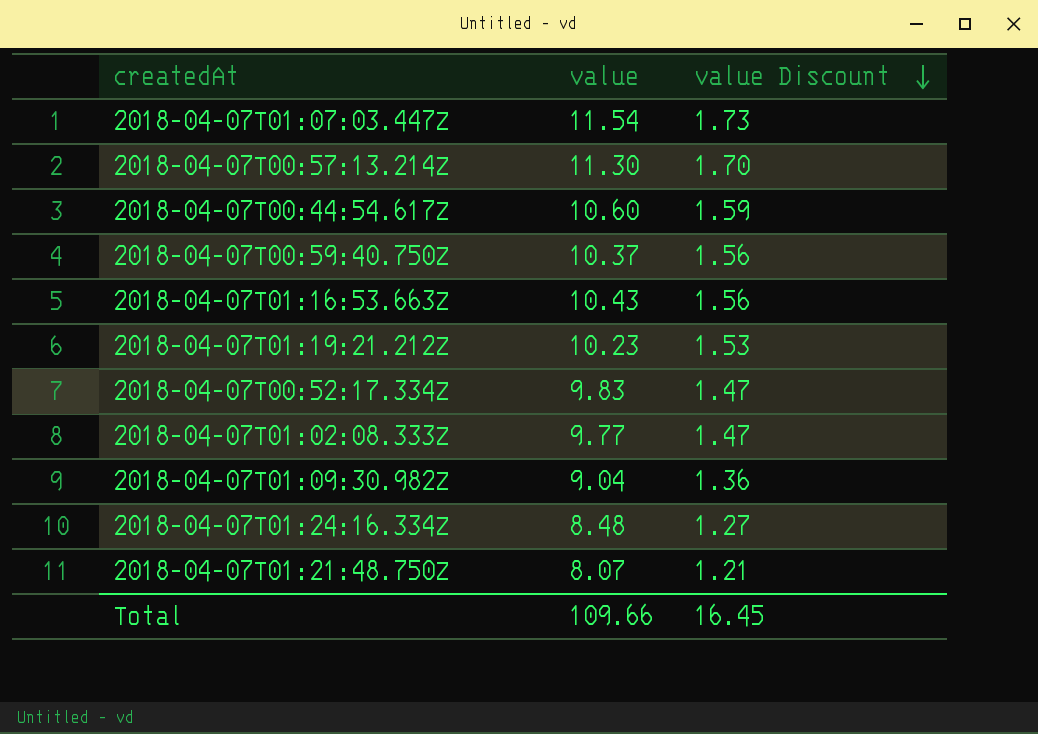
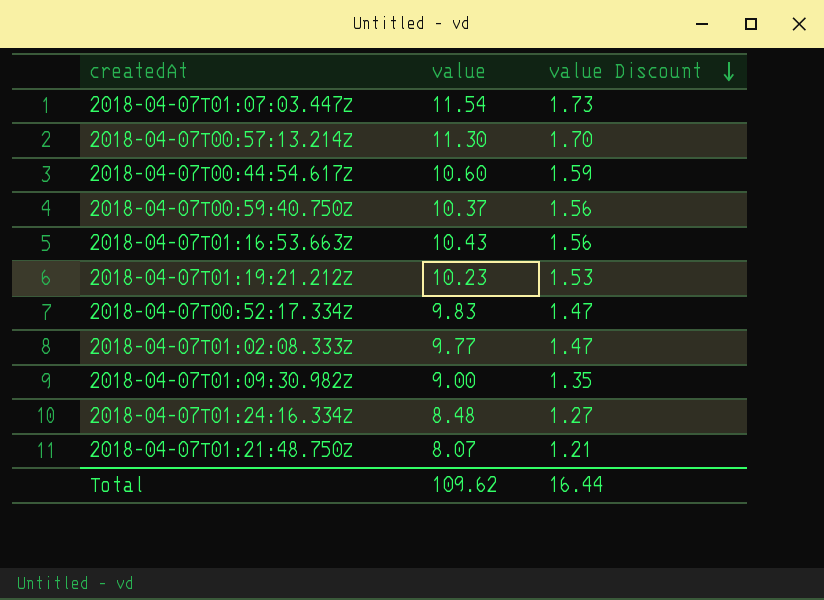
2018-04-07T01:09:30.982Z | value: 9.04 -> 9.00
2018-04-07T01:09:30.982Z | value Discount: 1.36 -> 1.35
Total | value: 109.66 -> 109.62
Total | value Discount: 16.45 -> 16.44

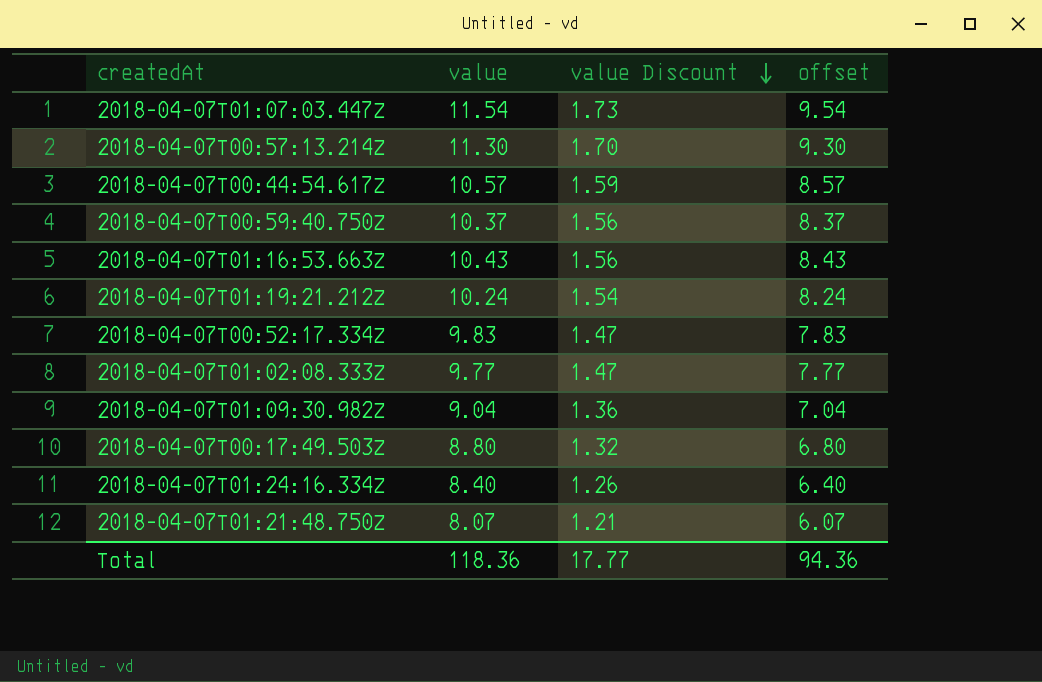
column offset | formula: none -> [value] - 2
2018-04-07T00:44:54.617Z | value: 10.60 -> 10.57
2018-04-07T01:19:21.212Z | value: 10.23 -> 10.24
2018-04-07T01:19:21.212Z | value Discount: 1.53 -> 1.54
2018-04-07T01:09:30.982Z | value: 9.00 -> 9.04
2018-04-07T01:09:30.982Z | value Discount: 1.35 -> 1.36
row 2018-04-07T00:17:49.503Z: none -> 8.80 | 1.32 | 6.80
2018-04-07T01:24:16.334Z | value: 8.48 -> 8.40
2018-04-07T01:24:16.334Z | value Discount: 1.27 -> 1.26
Total | value: 109.62 -> 118.36
Total | value Discount: 16.44 -> 17.77

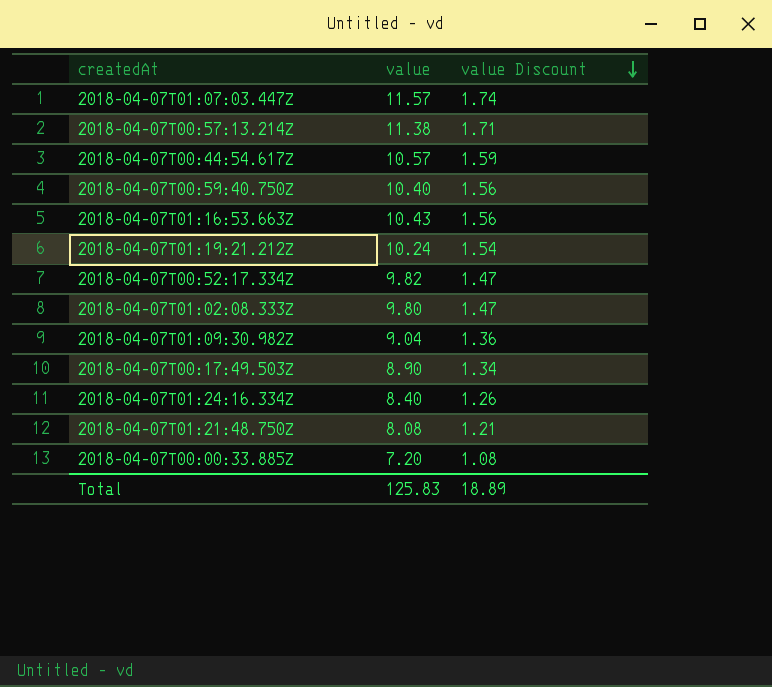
column offset | formula: [value] - 2 -> none
2018-04-07T01:07:03.447Z | value: 11.54 -> 11.57
2018-04-07T01:07:03.447Z | value Discount: 1.73 -> 1.74
2018-04-07T00:57:13.214Z | value: 11.30 -> 11.38
2018-04-07T00:57:13.214Z | value Discount: 1.70 -> 1.71
2018-04-07T00:59:40.750Z | value: 10.37 -> 10.40
2018-04-07T00:52:17.334Z | value: 9.83 -> 9.82
2018-04-07T01:02:08.333Z | value: 9.77 -> 9.80
2018-04-07T00:17:49.503Z | value: 8.80 -> 8.90
2018-04-07T00:17:49.503Z | value Discount: 1.32 -> 1.34
2018-04-07T01:21:48.750Z | value: 8.07 -> 8.08
row 2018-04-07T00:00:33.885Z: none -> 7.20 | 1.08
Total | value: 118.36 -> 125.83
Total | value Discount: 17.77 -> 18.89

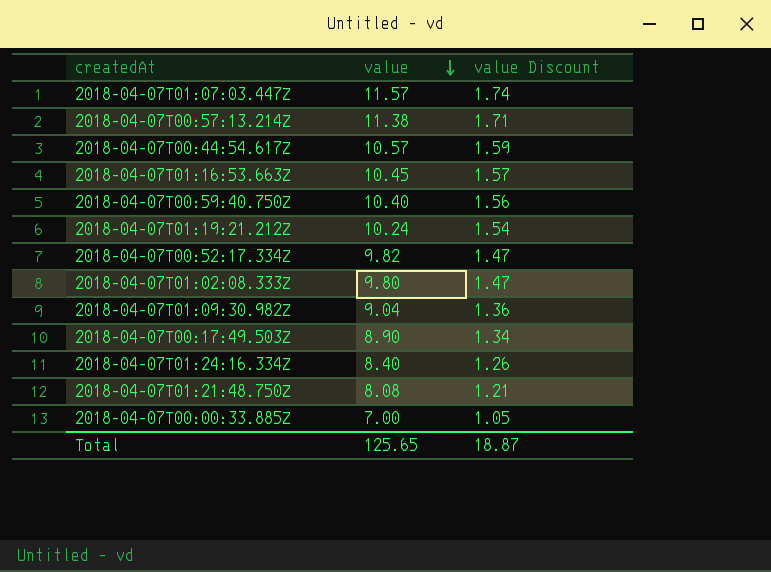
row order: value Discount descending -> value descending
2018-04-07T01:16:53.663Z | value: 10.43 -> 10.45
2018-04-07T01:16:53.663Z | value Discount: 1.56 -> 1.57
2018-04-07T00:00:33.885Z | value: 7.20 -> 7.00
2018-04-07T00:00:33.885Z | value Discount: 1.08 -> 1.05
Total | value: 125.83 -> 125.65
Total | value Discount: 18.89 -> 18.87

